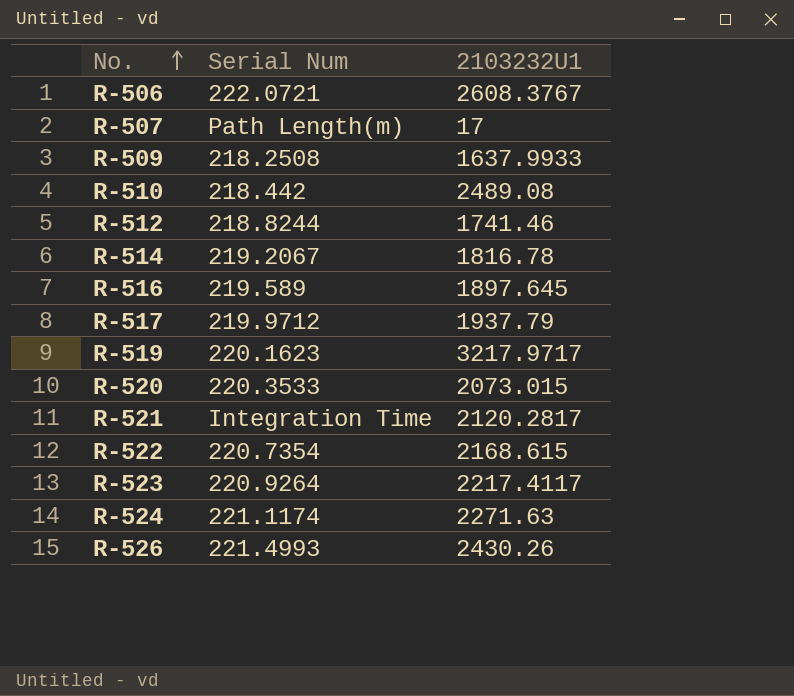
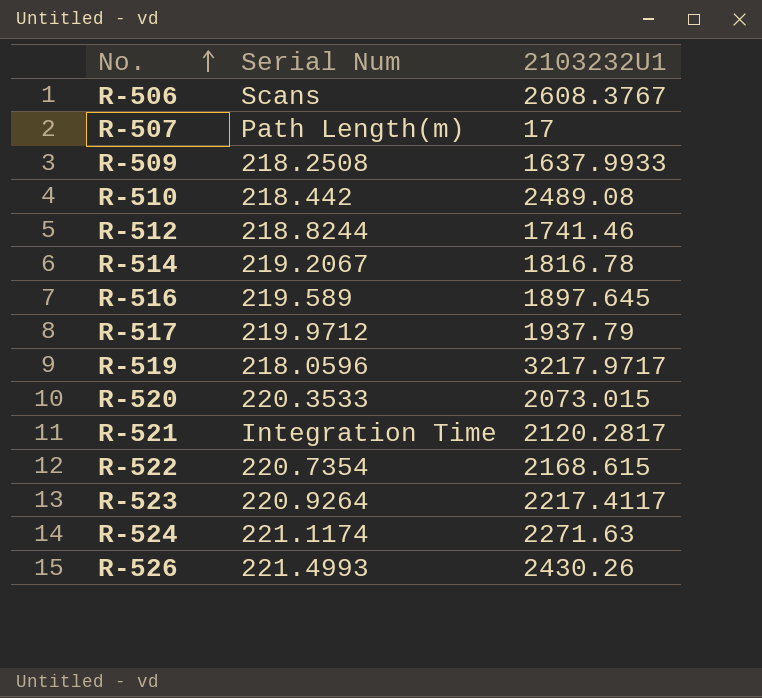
R-506 | Serial Num: 222.0721 -> Scans
R-519 | Serial Num: 220.1623 -> 218.0596

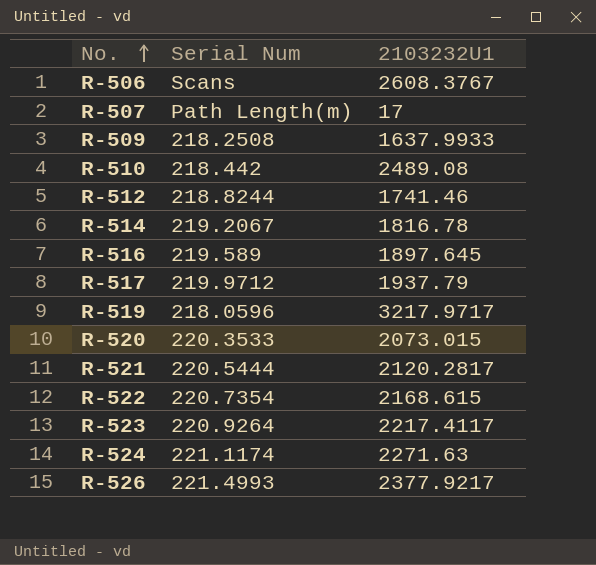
R-521 | Serial Num: Integration Time -> 220.5444
R-526 | 2103232U1: 2430.26 -> 2377.9217

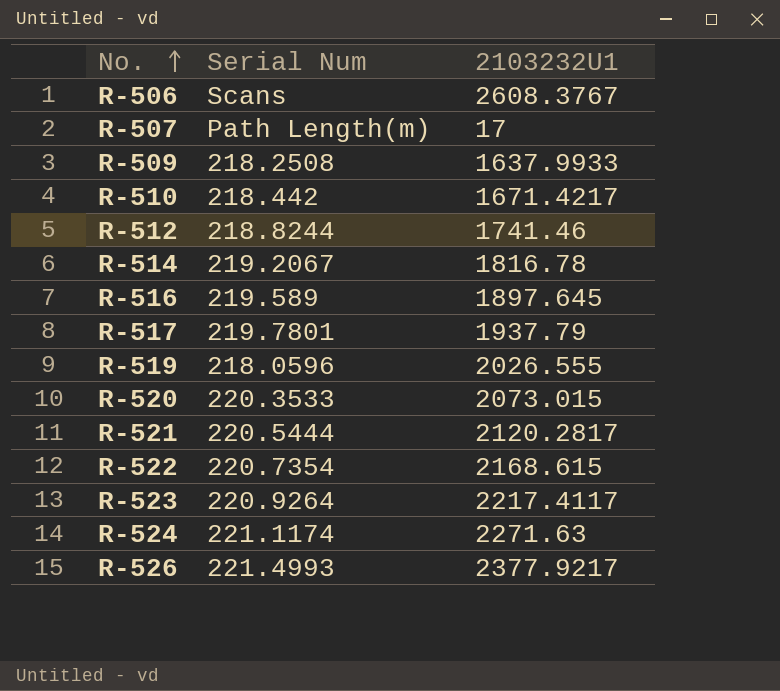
R-510 | 2103232U1: 2489.08 -> 1671.4217
R-517 | Serial Num: 219.9712 -> 219.7801
R-519 | 2103232U1: 3217.9717 -> 2026.555

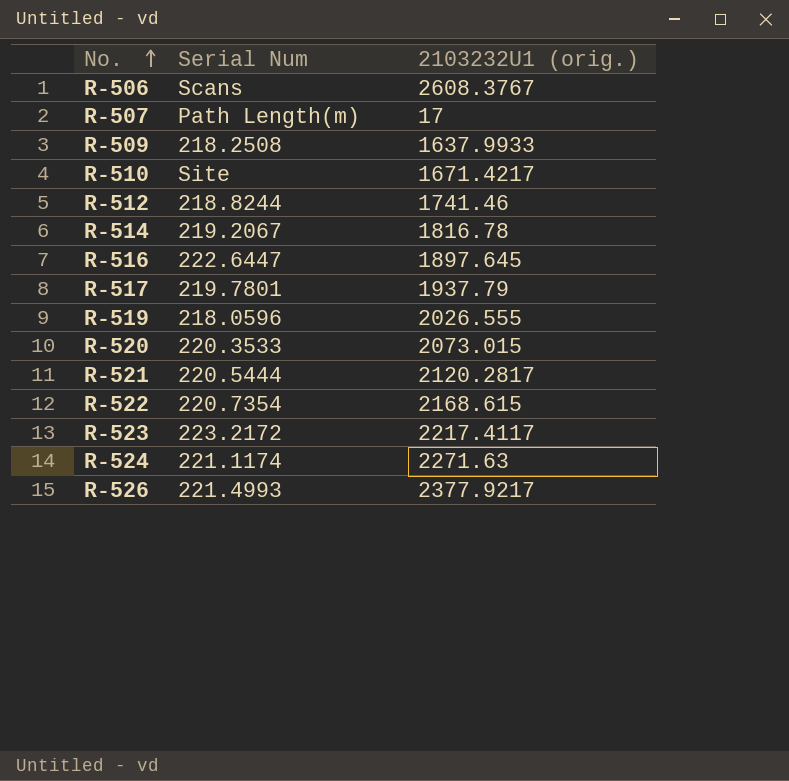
column name: 2103232U1 -> 2103232U1 (orig.)
R-510 | Serial Num: 218.442 -> Site
R-516 | Serial Num: 219.589 -> 222.6447
R-523 | Serial Num: 220.9264 -> 223.2172

